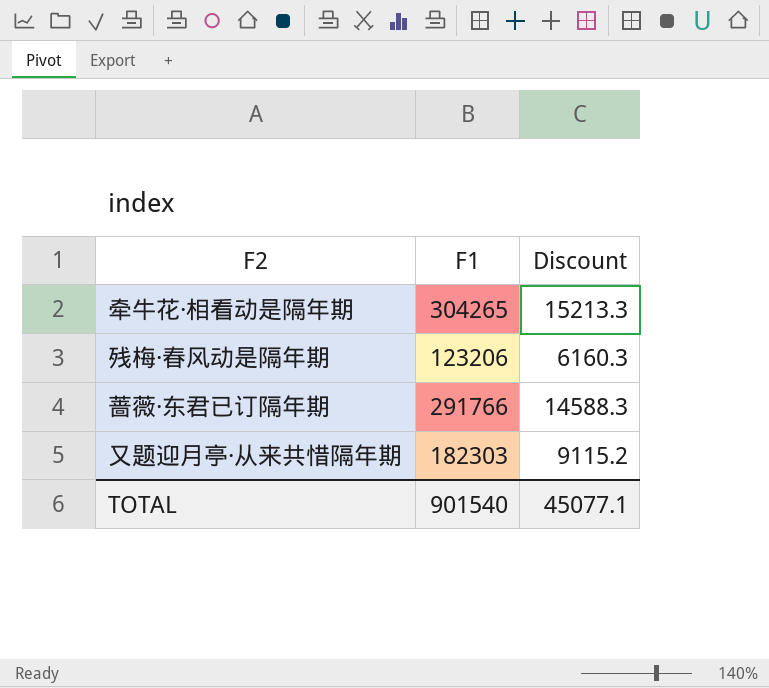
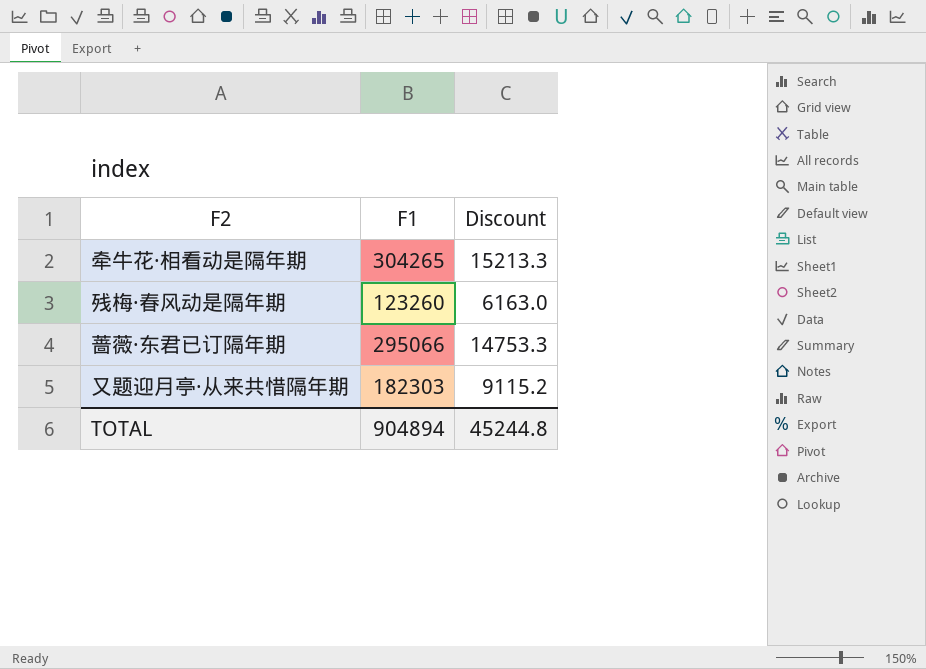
残梅·春风动是隔年期 | F1: 123206 -> 123260
残梅·春风动是隔年期 | Discount: 6160.3 -> 6163.0
蔷薇·东君已订隔年期 | F1: 291766 -> 295066
蔷薇·东君已订隔年期 | Discount: 14588.3 -> 14753.3
TOTAL | F1: 901540 -> 904894
TOTAL | Discount: 45077.1 -> 45244.8

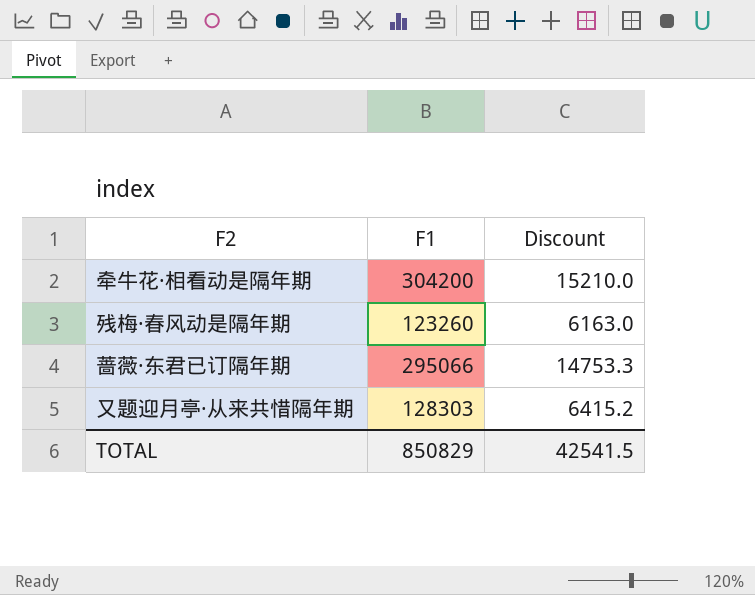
牵牛花·相看动是隔年期 | F1: 304265 -> 304200
牵牛花·相看动是隔年期 | Discount: 15213.3 -> 15210.0
又题迎月亭·从来共惜隔年期 | F1: 182303 -> 128303
又题迎月亭·从来共惜隔年期 | Discount: 9115.2 -> 6415.2
TOTAL | F1: 904894 -> 850829
TOTAL | Discount: 45244.8 -> 42541.5

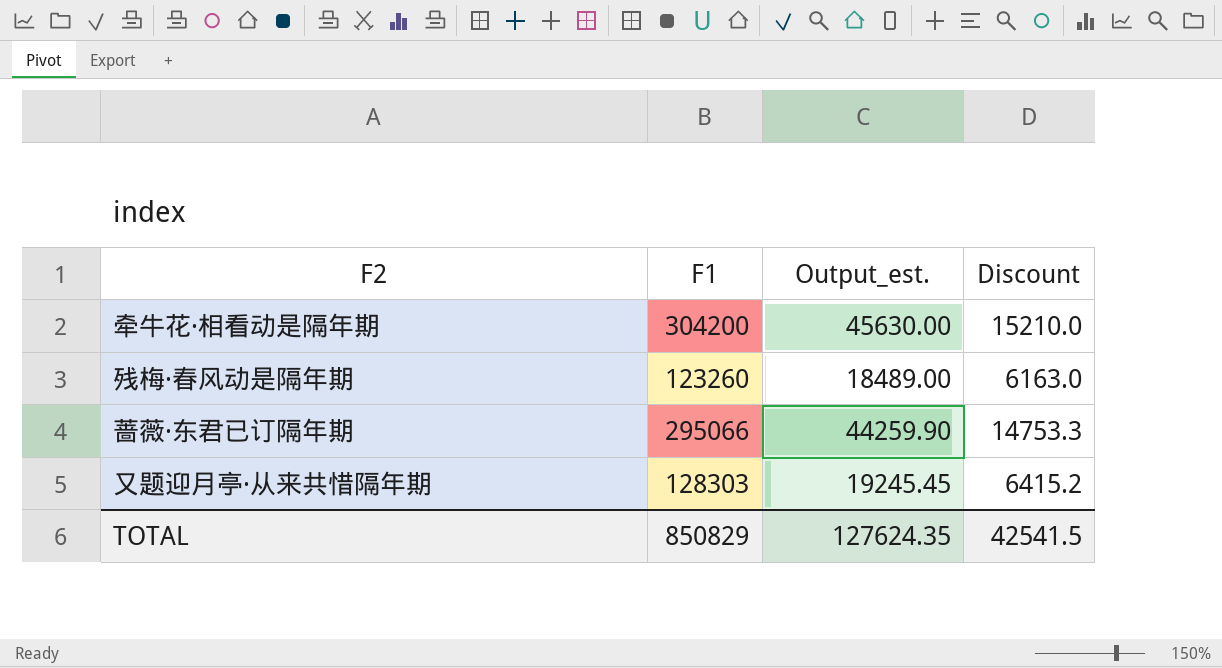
column Output_est. | formula: none -> [F1] * 0.15

